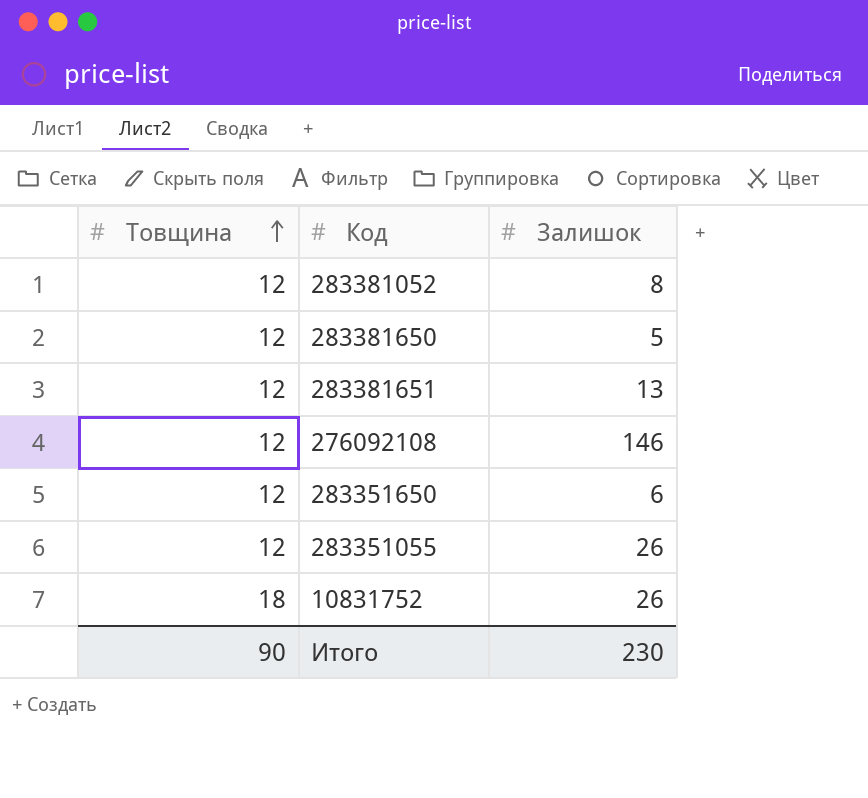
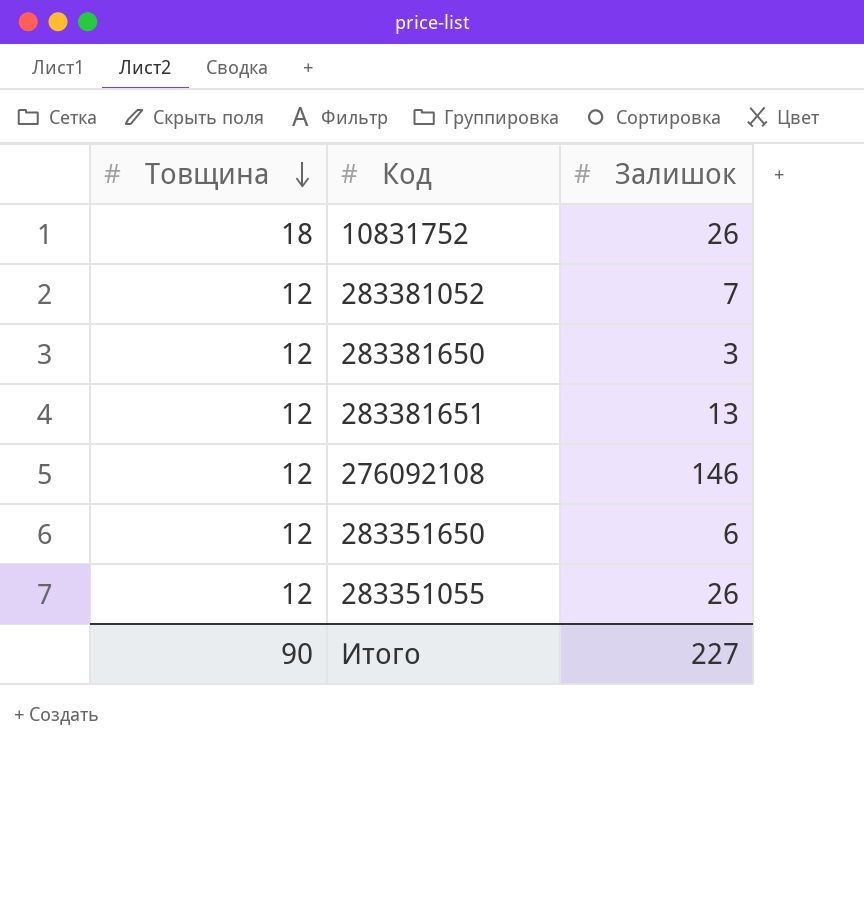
row order: Товщина ascending -> Товщина descending
283381052 | Залишок: 8 -> 7
283381650 | Залишок: 5 -> 3
Итого | Залишок: 230 -> 227

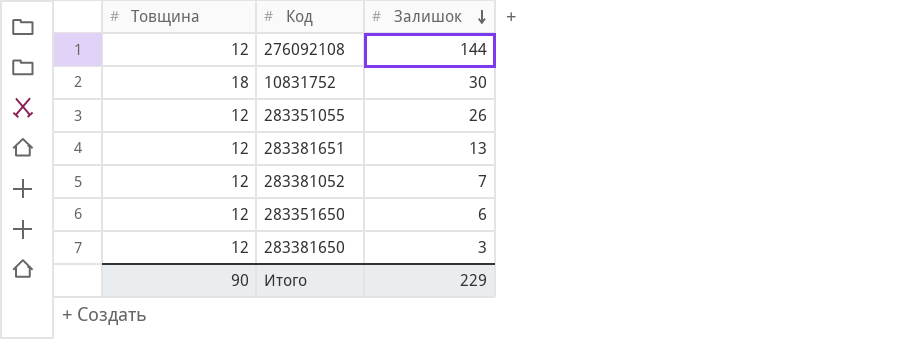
row order: Товщина descending -> Залишок descending
276092108 | Залишок: 146 -> 144
10831752 | Залишок: 26 -> 30
Итого | Залишок: 227 -> 229

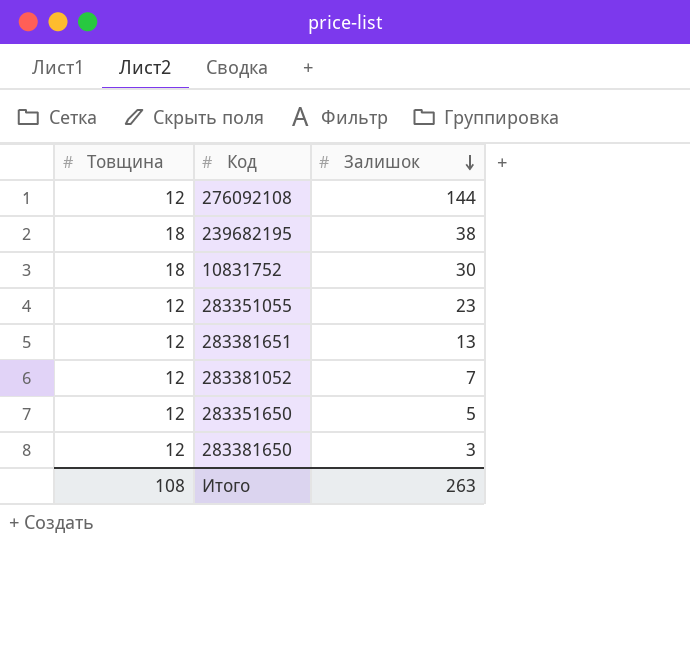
row 239682195: none -> 18 | 38
283351055 | Залишок: 26 -> 23
283351650 | Залишок: 6 -> 5
Итого | Товщина: 90 -> 108
Итого | Залишок: 229 -> 263

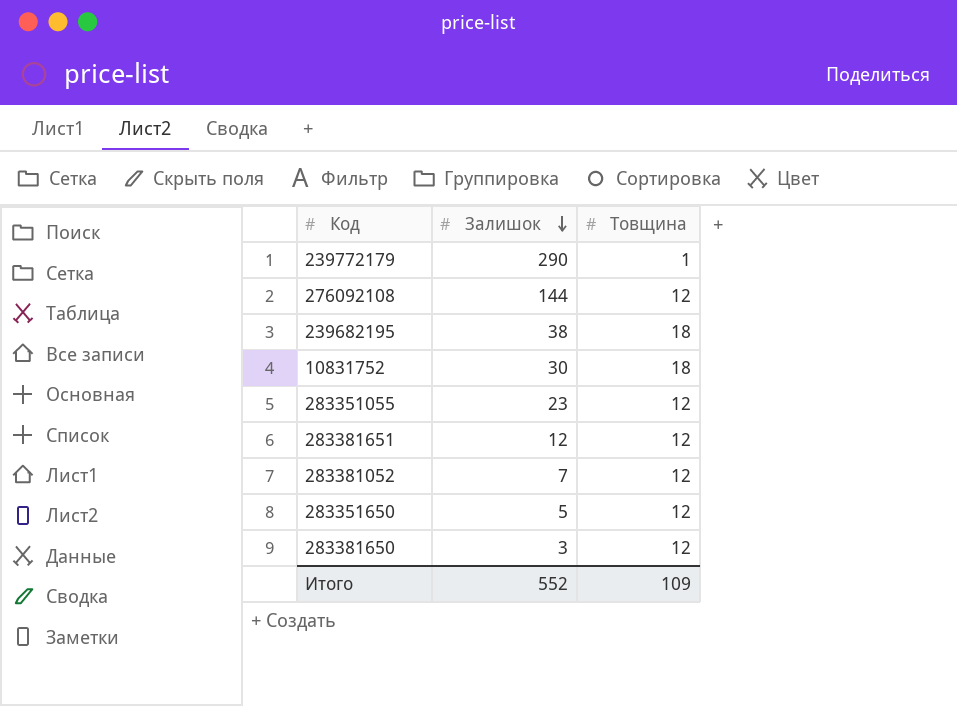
column Товщина | position: 1 -> 3
row 239772179: none -> 290 | 1
283381651 | Залишок: 13 -> 12
Итого | Залишок: 263 -> 552
Итого | Товщина: 108 -> 109

